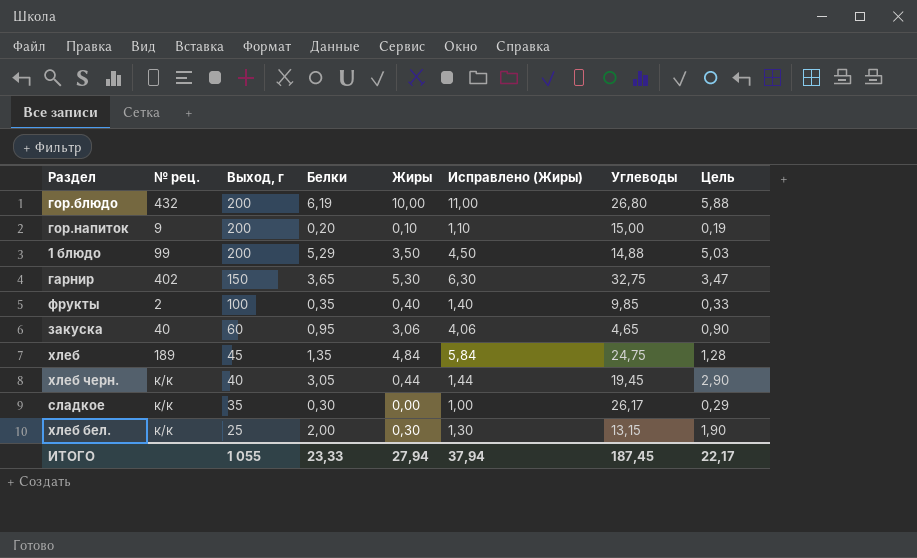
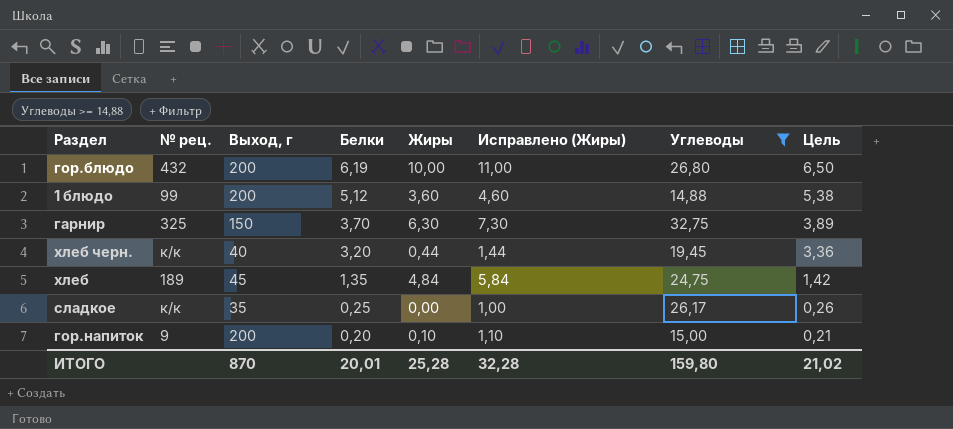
filter: none -> Углеводы >= 14,88
row order: Выход, г descending -> Белки descending
column Цель | formula: [Белки] * 0,95 -> [Белки] * 1,05
1 блюдо | Белки: 5,29 -> 5,12
1 блюдо | Жиры: 3,50 -> 3,60
1 блюдо | Исправлено (Жиры): 4,50 -> 4,60
гарнир | № рец.: 402 -> 325
гарнир | Белки: 3,65 -> 3,70
гарнир | Жиры: 5,30 -> 6,30
гарнир | Исправлено (Жиры): 6,30 -> 7,30
хлеб черн. | Белки: 3,05 -> 3,20
сладкое | Белки: 0,30 -> 0,25
ИТОГО | Выход, г: 1 055 -> 870
ИТОГО | Белки: 23,33 -> 20,01
ИТОГО | Жиры: 27,94 -> 25,28
ИТОГО | Исправлено (Жиры): 37,94 -> 32,28
ИТОГО | Углеводы: 187,45 -> 159,80
ИТОГО | Цель: 22,17 -> 21,02

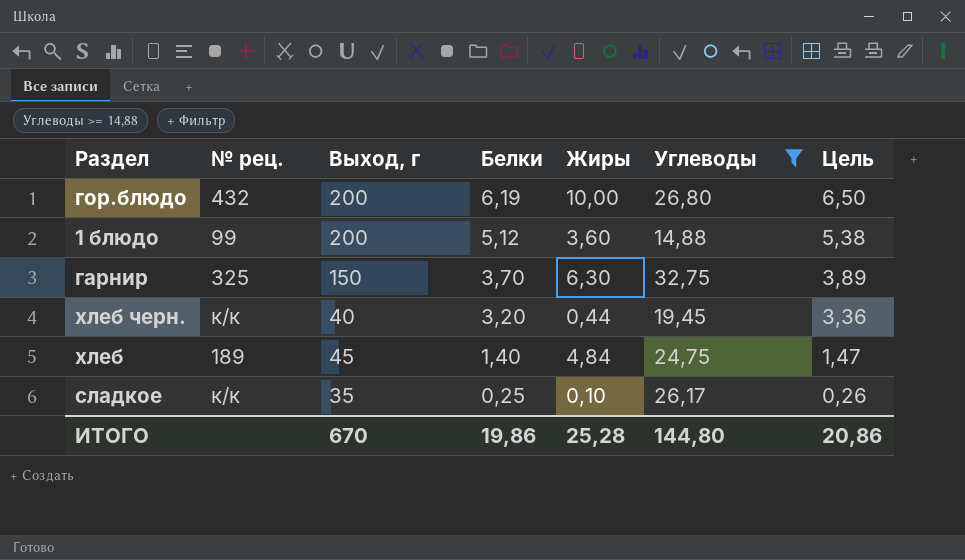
column Исправлено (Жиры) | formula: [Жиры] + 1 -> none
row гор.напиток: 9 | 200 | 0,20 | 0,10 | 1,10 | 15,00 | 0,21 -> none
хлеб | Белки: 1,35 -> 1,40
хлеб | Цель: 1,42 -> 1,47
сладкое | Жиры: 0,00 -> 0,10
ИТОГО | Выход, г: 870 -> 670
ИТОГО | Белки: 20,01 -> 19,86
ИТОГО | Углеводы: 159,80 -> 144,80
ИТОГО | Цель: 21,02 -> 20,86

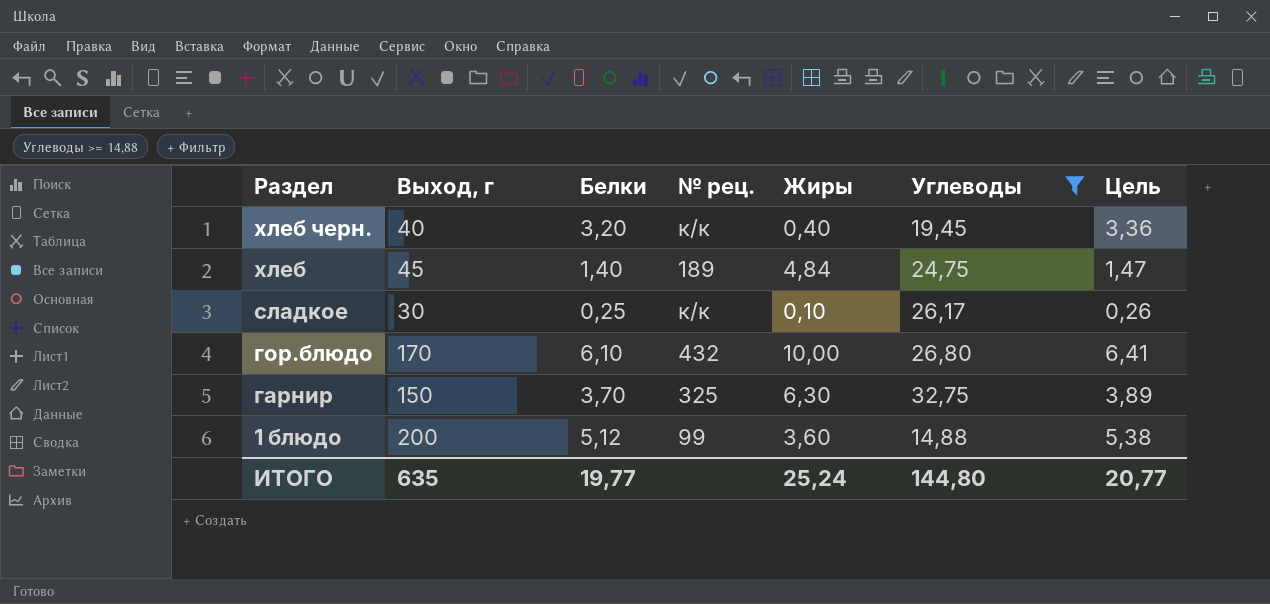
row order: Белки descending -> Раздел descending
column № рец. | position: 2 -> 4
хлеб черн. | Жиры: 0,44 -> 0,40
сладкое | Выход, г: 35 -> 30
гор.блюдо | Выход, г: 200 -> 170
гор.блюдо | Белки: 6,19 -> 6,10
гор.блюдо | Цель: 6,50 -> 6,41
ИТОГО | Выход, г: 670 -> 635
ИТОГО | Белки: 19,86 -> 19,77
ИТОГО | Жиры: 25,28 -> 25,24
ИТОГО | Цель: 20,86 -> 20,77

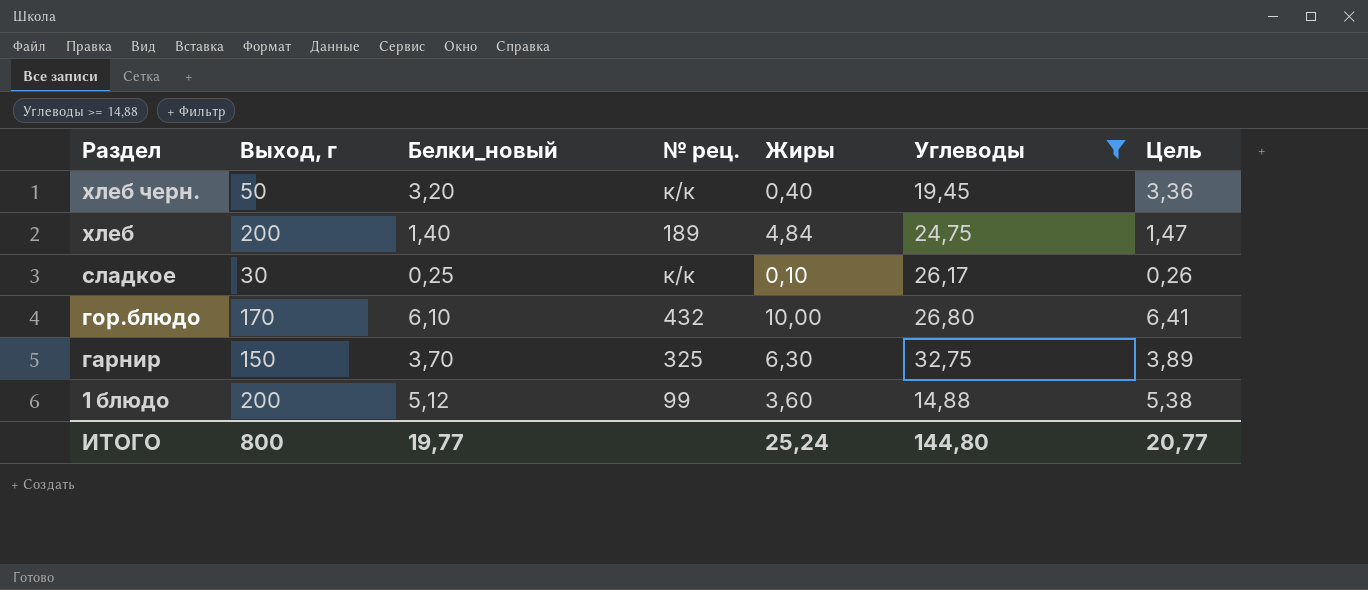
column name: Белки -> Белки_новый
хлеб черн. | Выход, г: 40 -> 50
хлеб | Выход, г: 45 -> 200
ИТОГО | Выход, г: 635 -> 800

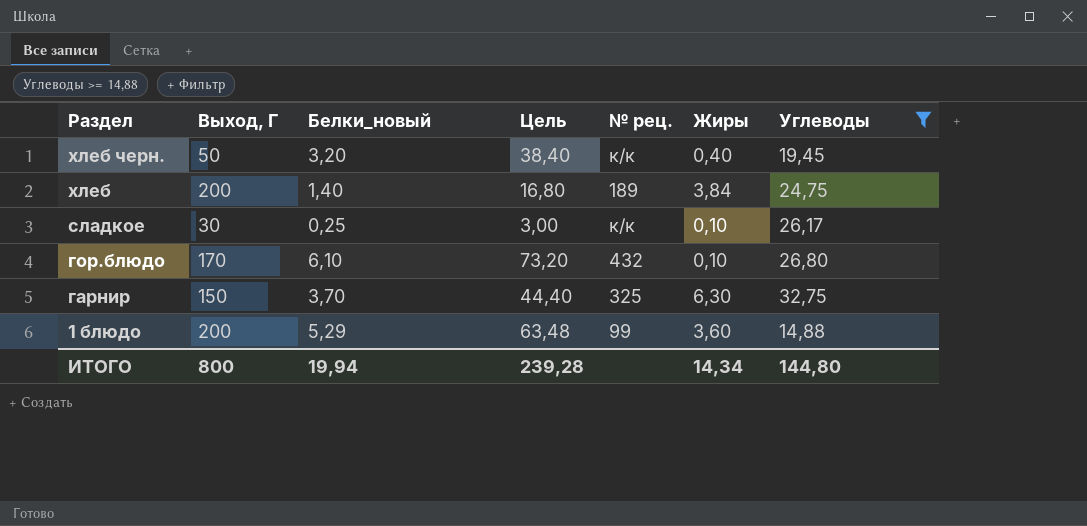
column name: Выход, г -> Выход, Г
column Цель | formula: [Белки_новый] * 1,05 -> [Белки_новый] * 12
column Цель | position: 7 -> 4
хлеб | Жиры: 4,84 -> 3,84
гор.блюдо | Жиры: 10,00 -> 0,10
1 блюдо | Белки_новый: 5,12 -> 5,29
ИТОГО | Белки_новый: 19,77 -> 19,94
ИТОГО | Цель: 20,77 -> 239,28
ИТОГО | Жиры: 25,24 -> 14,34

